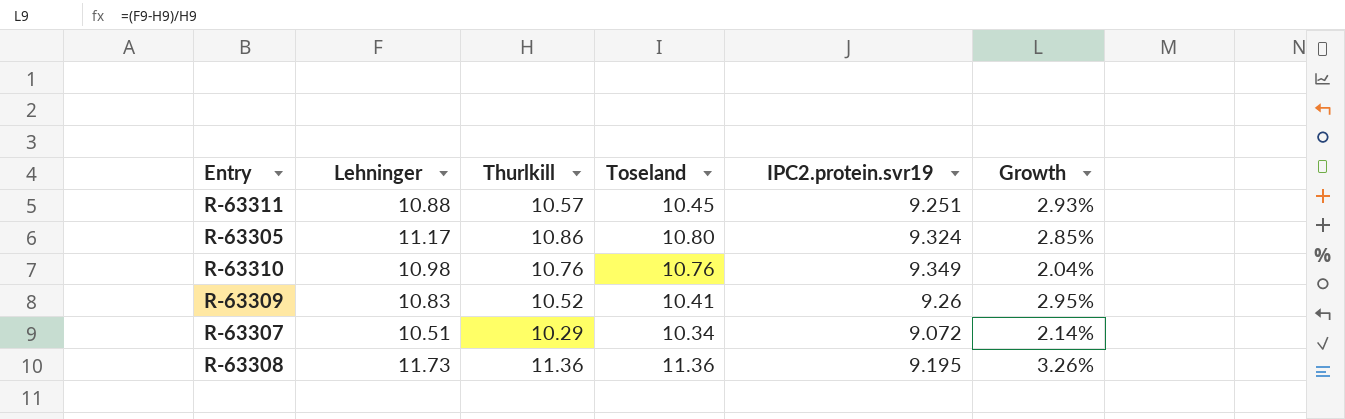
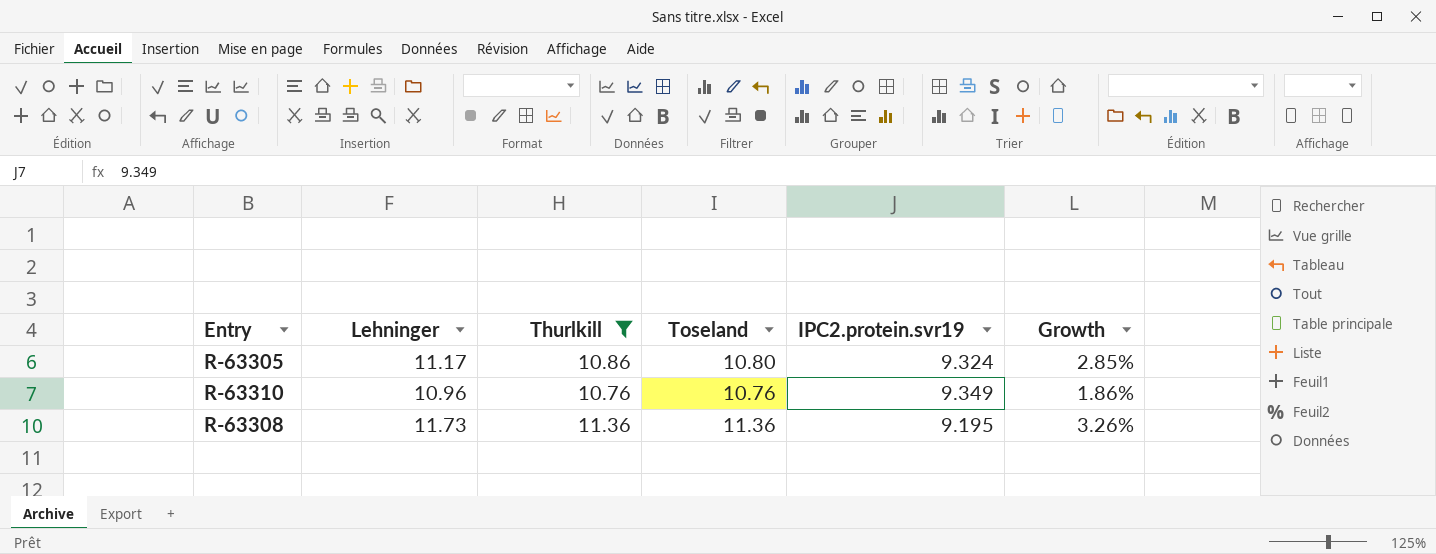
filter: none -> Thurlkill >= 10.76
R-63310 | Lehninger: 10.98 -> 10.96
R-63310 | Growth: 2.04% -> 1.86%

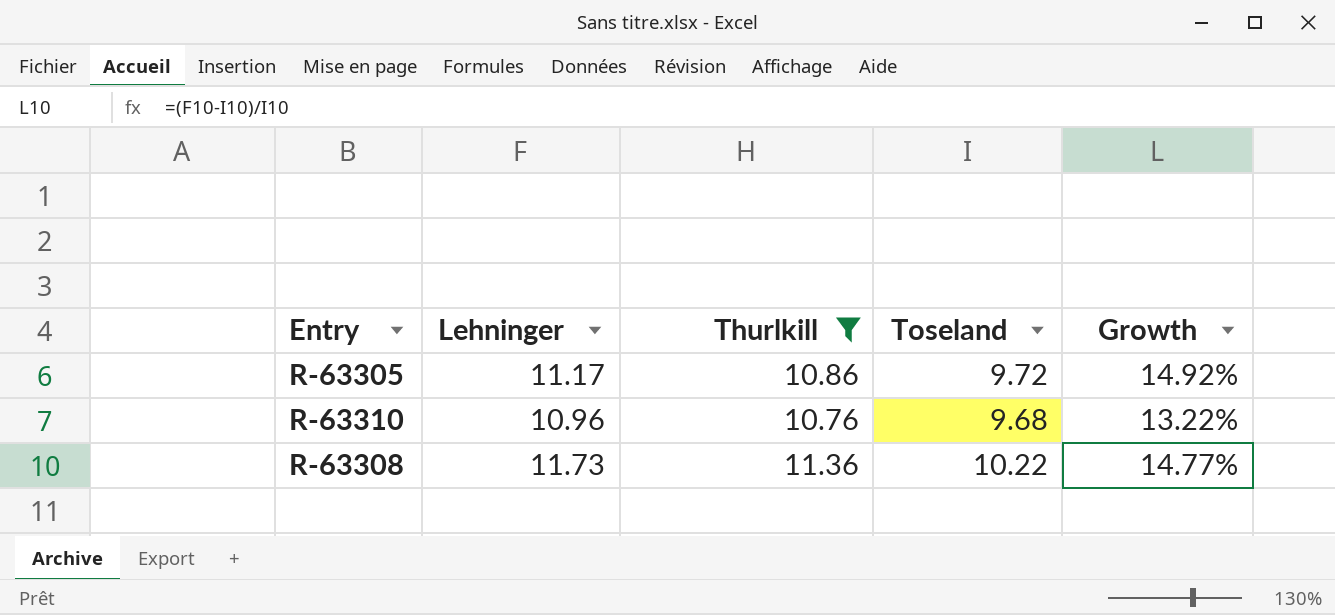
column IPC2.protein.svr19 | position: 5 -> none
column Growth | formula: ([Lehninger] - [Thurlkill]) / [Thurlkill] -> ([Lehninger] - [Toseland]) / [Toseland]
R-63305 | Toseland: 10.80 -> 9.72
R-63310 | Toseland: 10.76 -> 9.68
R-63308 | Toseland: 11.36 -> 10.22

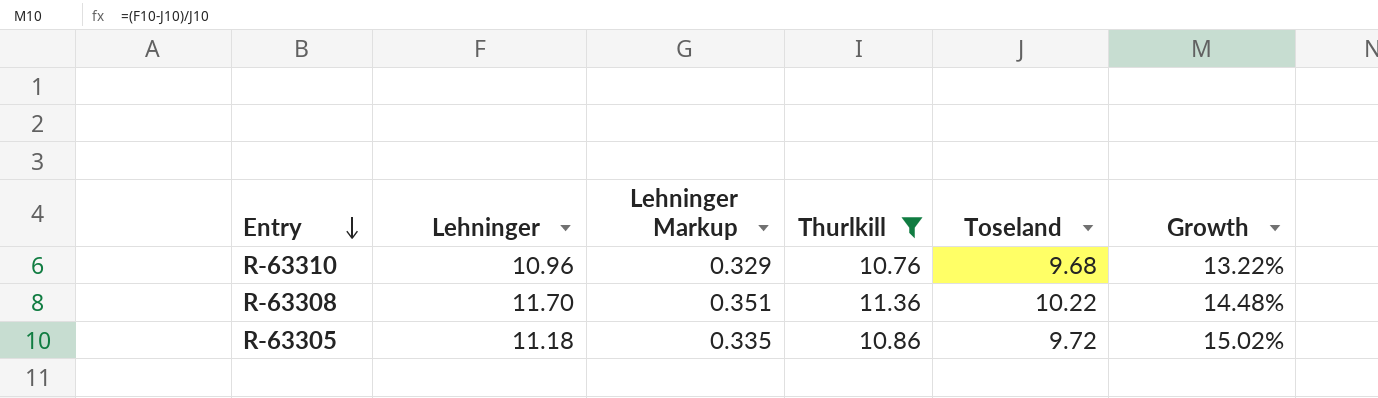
row order: none -> Entry descending
column Lehninger Markup | formula: none -> [Lehninger] * 0.03
R-63308 | Lehninger: 11.73 -> 11.70
R-63308 | Growth: 14.77% -> 14.48%
R-63305 | Lehninger: 11.17 -> 11.18
R-63305 | Growth: 14.92% -> 15.02%

